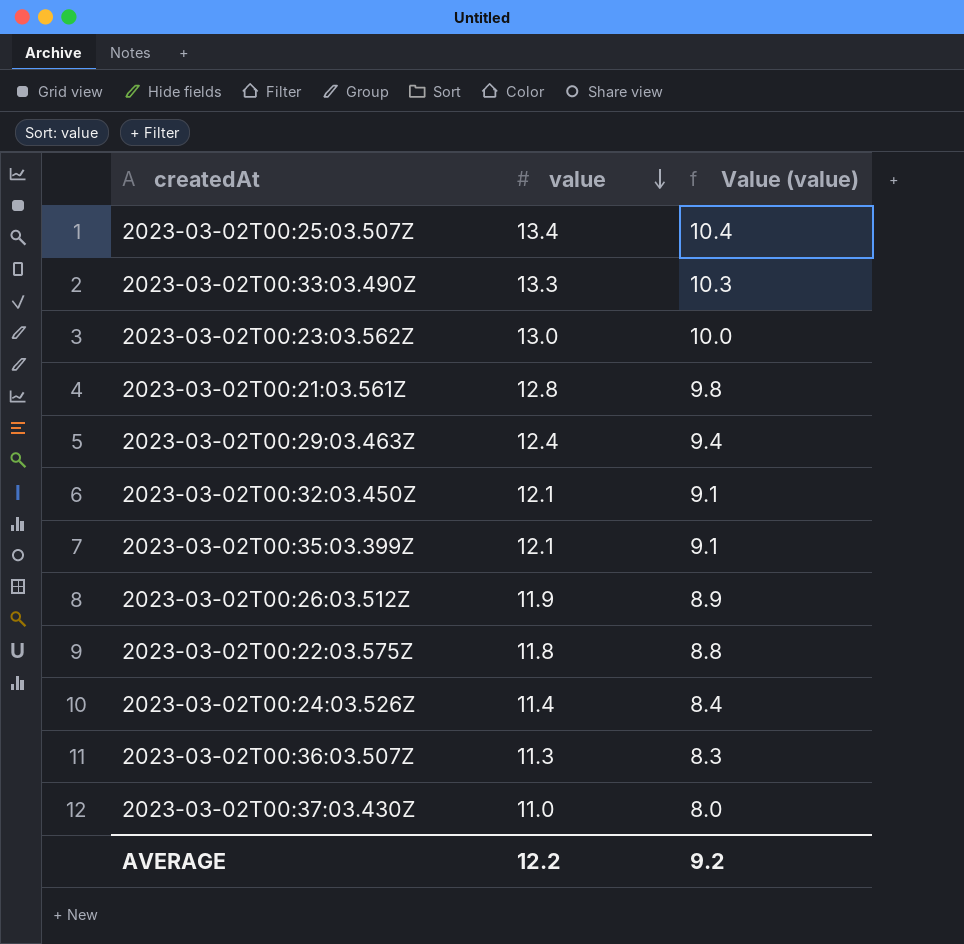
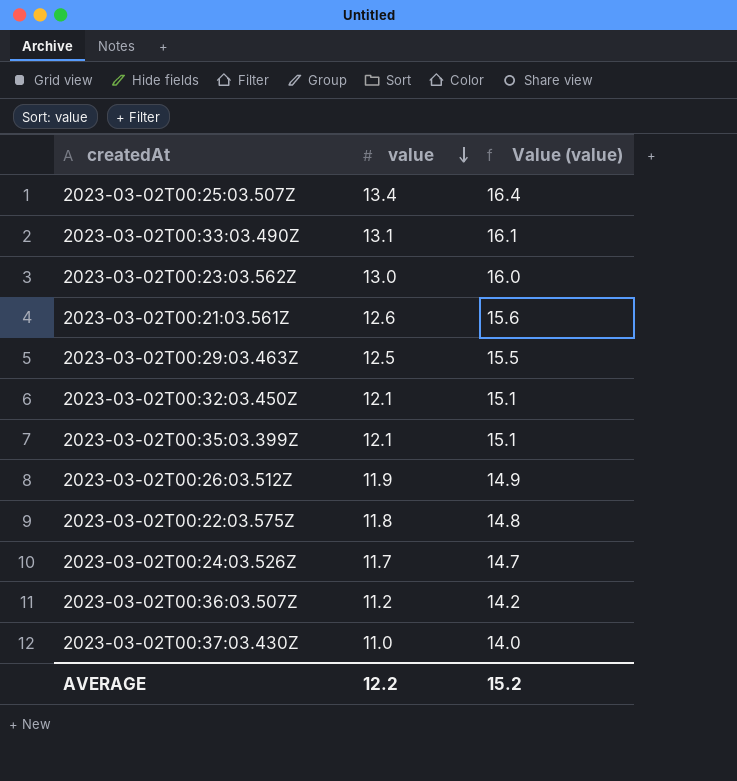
column Value (value) | formula: [value] - 3 -> [value] + 3
2023-03-02T00:33:03.490Z | value: 13.3 -> 13.1
2023-03-02T00:21:03.561Z | value: 12.8 -> 12.6
2023-03-02T00:29:03.463Z | value: 12.4 -> 12.5
2023-03-02T00:24:03.526Z | value: 11.4 -> 11.7
2023-03-02T00:36:03.507Z | value: 11.3 -> 11.2
AVERAGE | Value (value): 9.2 -> 15.2

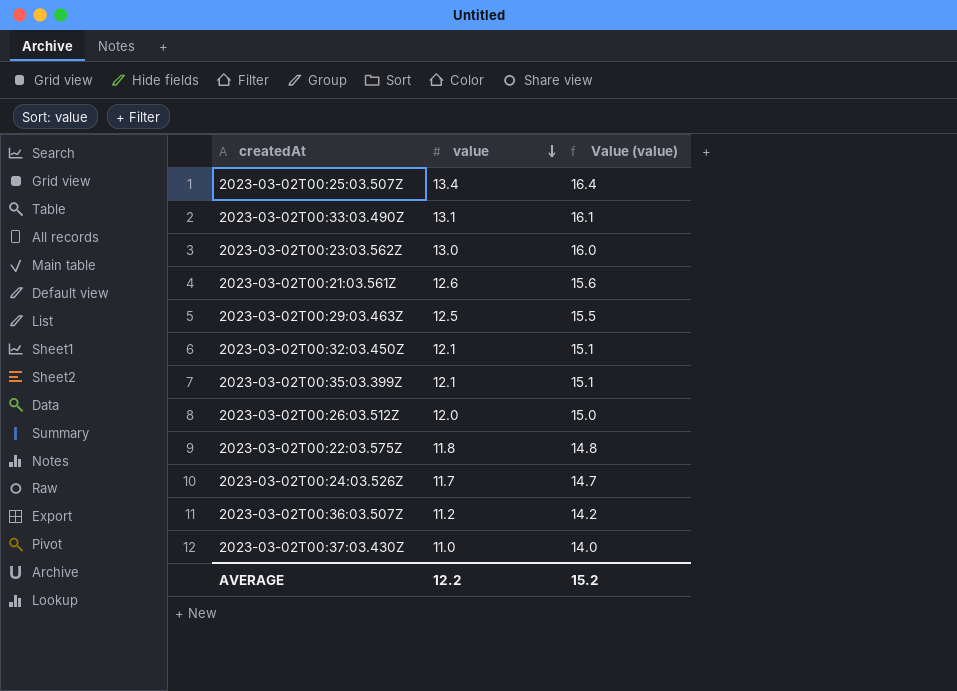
2023-03-02T00:26:03.512Z | value: 11.9 -> 12.0
2023-03-02T00:26:03.512Z | Value (value): 14.9 -> 15.0

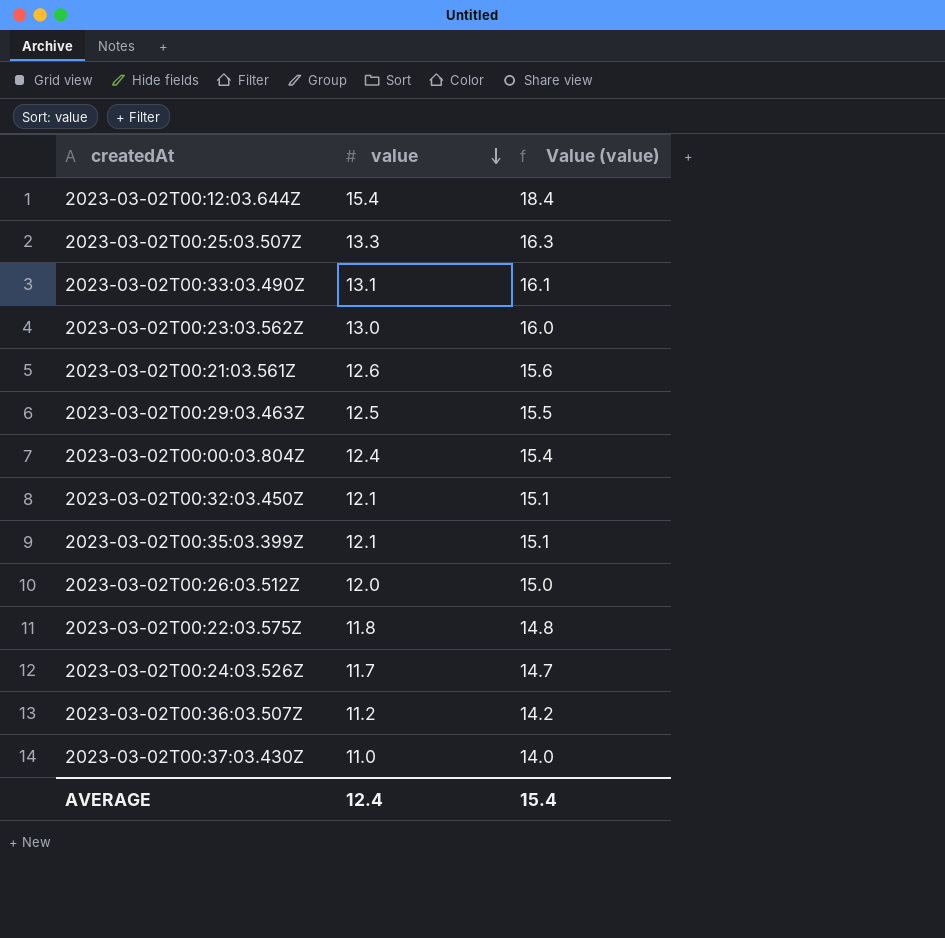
row 2023-03-02T00:12:03.644Z: none -> 15.4 | 18.4
2023-03-02T00:25:03.507Z | value: 13.4 -> 13.3
2023-03-02T00:25:03.507Z | Value (value): 16.4 -> 16.3
row 2023-03-02T00:00:03.804Z: none -> 12.4 | 15.4
AVERAGE | value: 12.2 -> 12.4
AVERAGE | Value (value): 15.2 -> 15.4

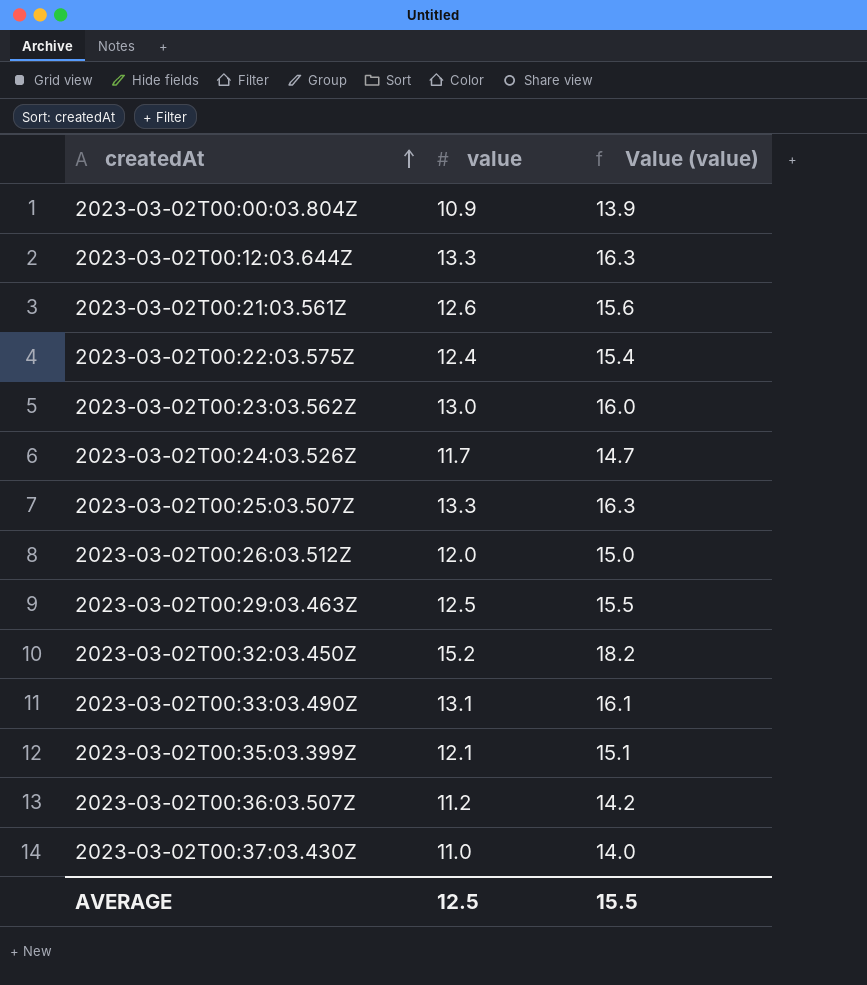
row order: value descending -> createdAt ascending
2023-03-02T00:00:03.804Z | value: 12.4 -> 10.9
2023-03-02T00:00:03.804Z | Value (value): 15.4 -> 13.9
2023-03-02T00:12:03.644Z | value: 15.4 -> 13.3
2023-03-02T00:12:03.644Z | Value (value): 18.4 -> 16.3
2023-03-02T00:22:03.575Z | value: 11.8 -> 12.4
2023-03-02T00:22:03.575Z | Value (value): 14.8 -> 15.4
2023-03-02T00:32:03.450Z | value: 12.1 -> 15.2
2023-03-02T00:32:03.450Z | Value (value): 15.1 -> 18.2
AVERAGE | value: 12.4 -> 12.5
AVERAGE | Value (value): 15.4 -> 15.5

